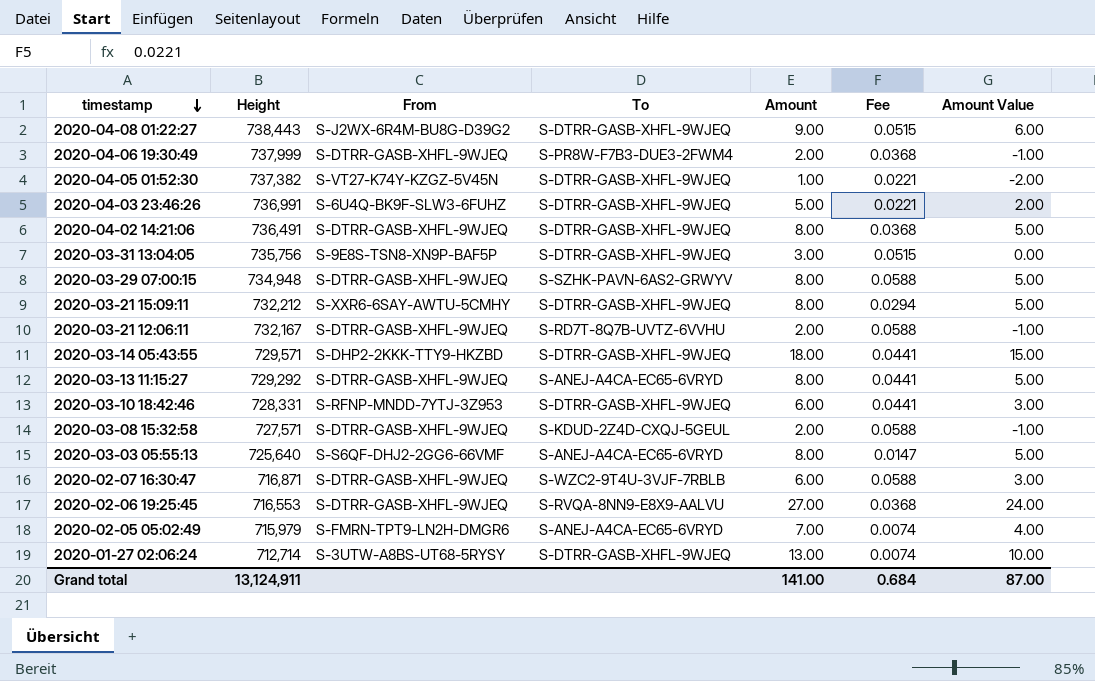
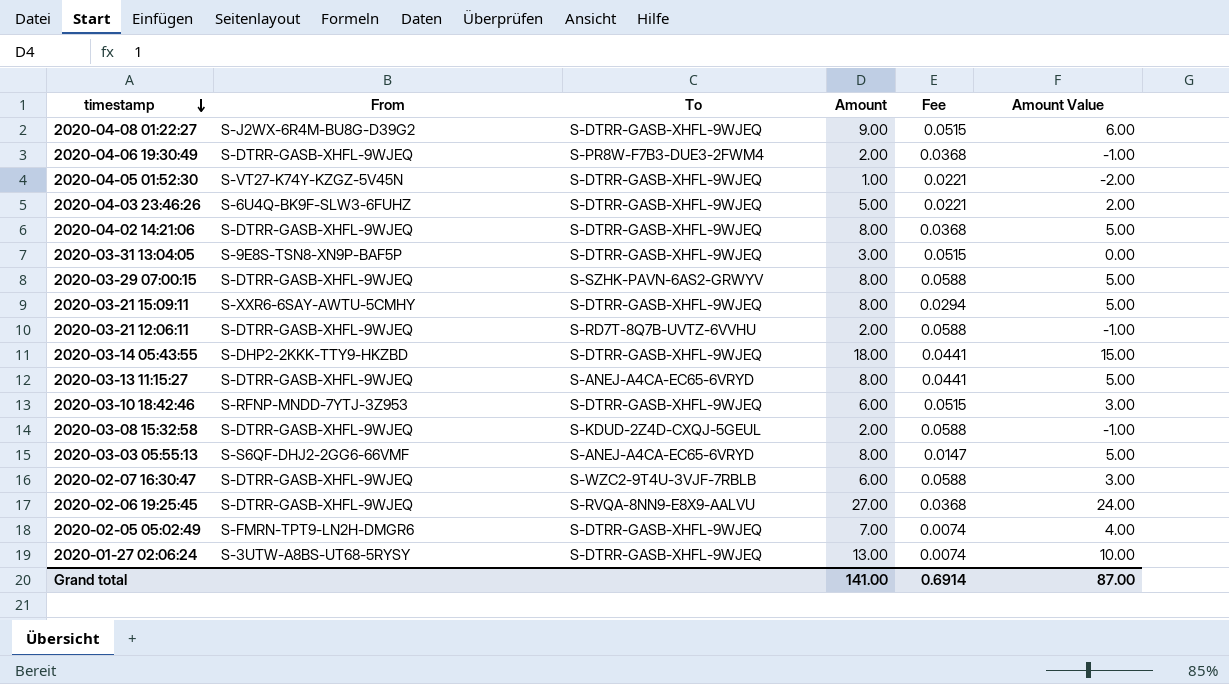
column Height | position: 2 -> none
2020-03-10 18:42:46 | Fee: 0.0441 -> 0.0515
2020-02-05 05:02:49 | To: S-ANEJ-A4CA-EC65-6VRYD -> S-DTRR-GASB-XHFL-9WJEQ
Grand total | Fee: 0.684 -> 0.6914

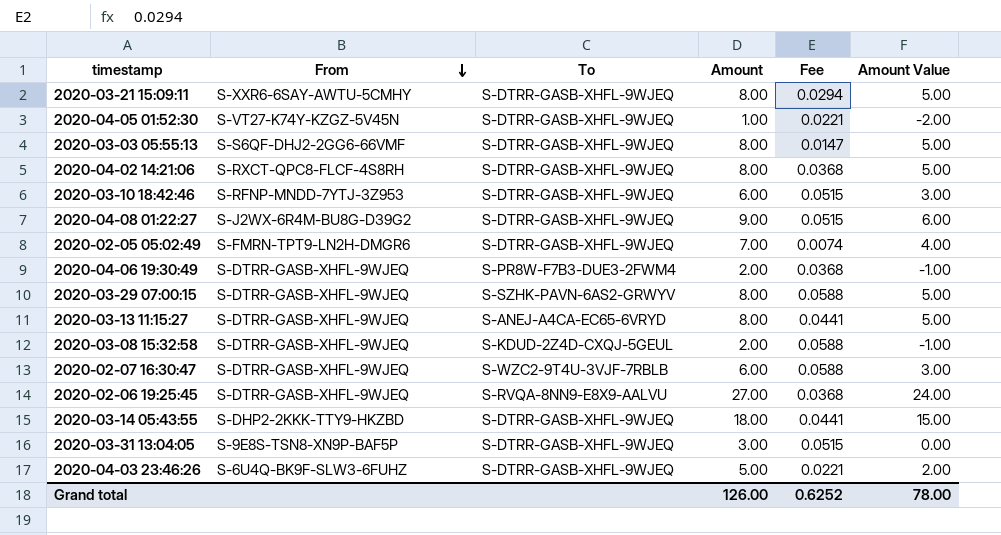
row order: timestamp descending -> From descending
row 2020-03-21 12:06:11: S-DTRR-GASB-XHFL-9WJEQ | S-RD7T-8Q7B-UVTZ-6VVHU | 2.00 | 0.0588 | -1.00 -> none
row 2020-01-27 02:06:24: S-3UTW-A8BS-UT68-5RYSY | S-DTRR-GASB-XHFL-9WJEQ | 13.00 | 0.0074 | 10.00 -> none
2020-03-03 05:55:13 | To: S-ANEJ-A4CA-EC65-6VRYD -> S-DTRR-GASB-XHFL-9WJEQ
2020-04-02 14:21:06 | From: S-DTRR-GASB-XHFL-9WJEQ -> S-RXCT-QPC8-FLCF-4S8RH
Grand total | Amount: 141.00 -> 126.00
Grand total | Fee: 0.6914 -> 0.6252
Grand total | Amount Value: 87.00 -> 78.00

